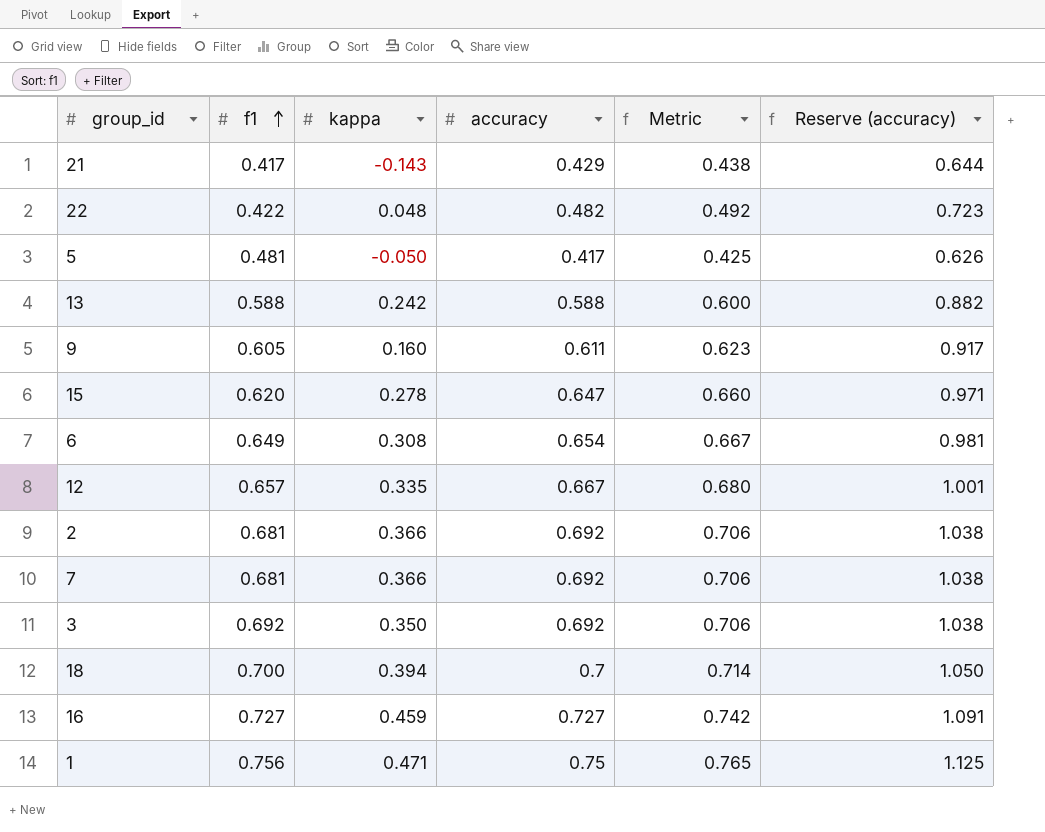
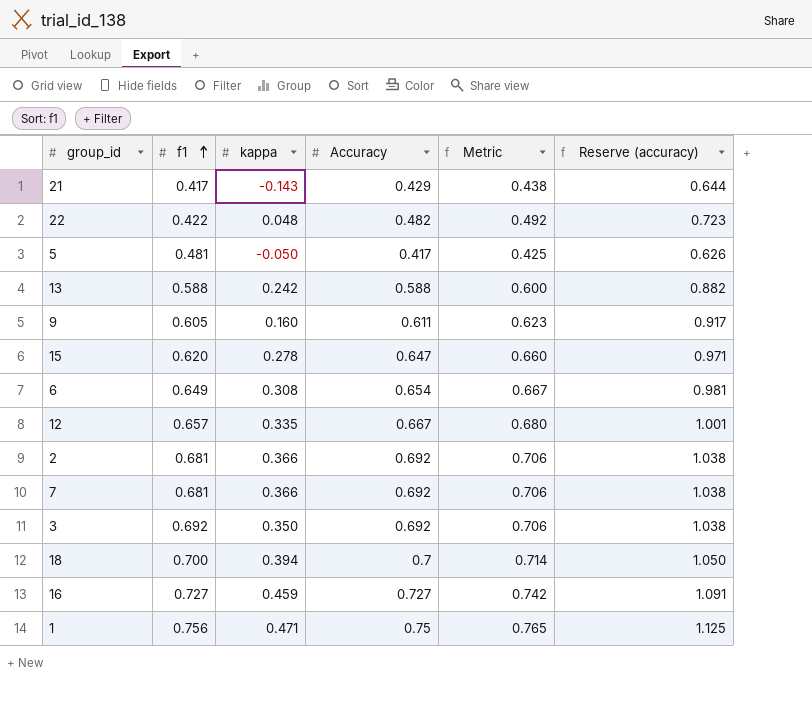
column name: accuracy -> Accuracy

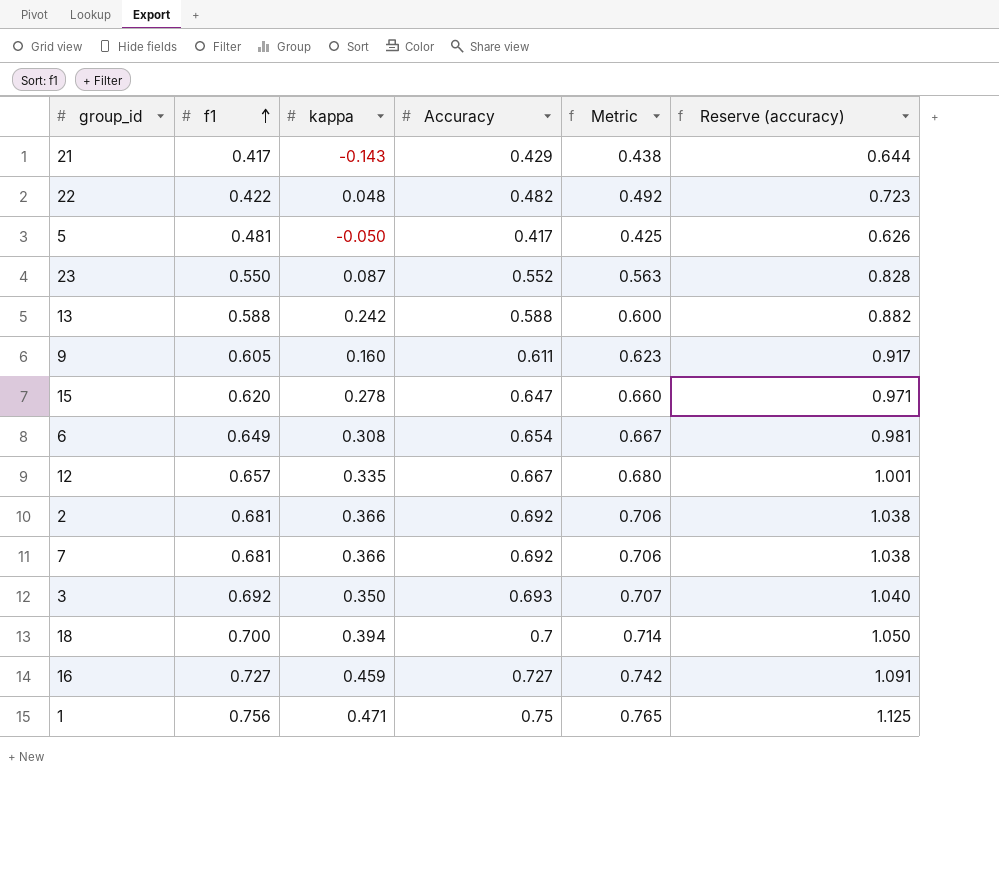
row 23: none -> 0.550 | 0.087 | 0.552 | 0.563 | 0.828
3 | Accuracy: 0.692 -> 0.693
3 | Metric: 0.706 -> 0.707
3 | Reserve (accuracy): 1.038 -> 1.040

